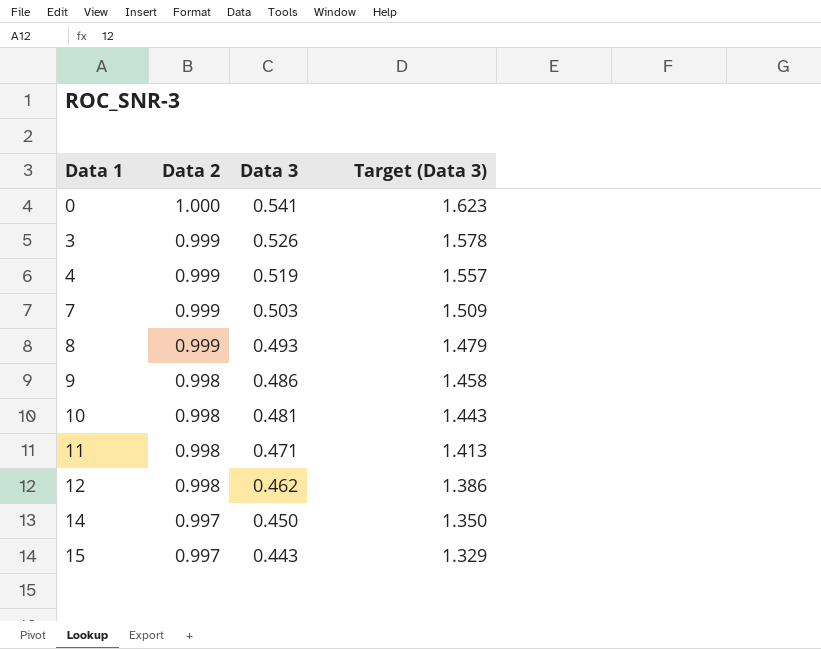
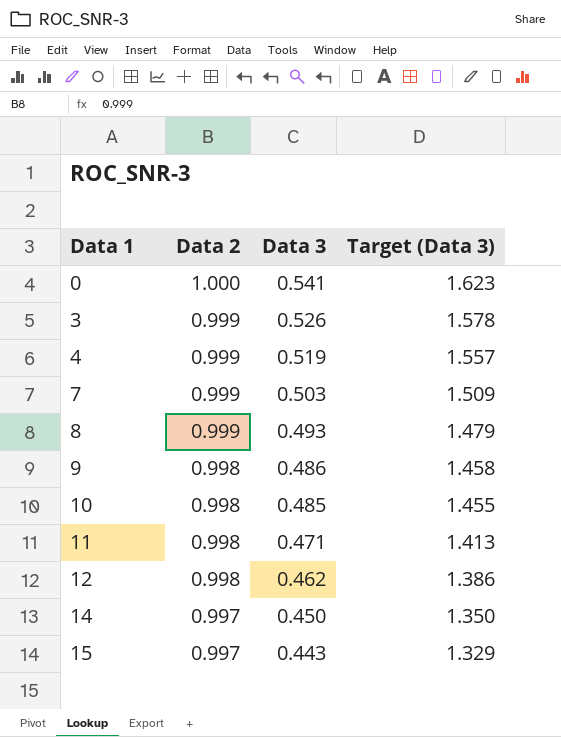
10 | Data 3: 0.481 -> 0.485
10 | Target (Data 3): 1.443 -> 1.455

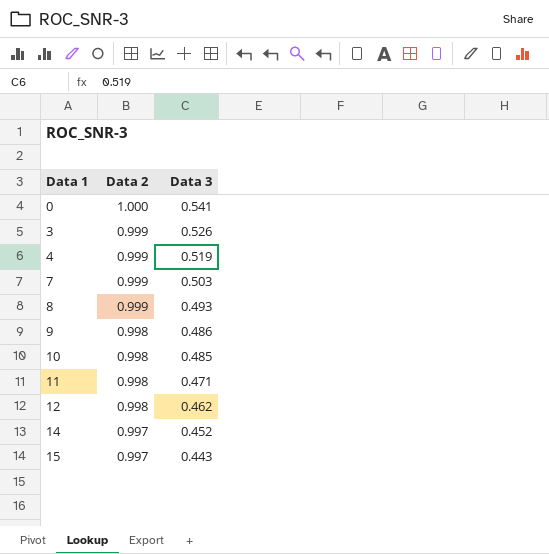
column Target (Data 3) | formula: [Data 3] * 3 -> none
14 | Data 3: 0.450 -> 0.452

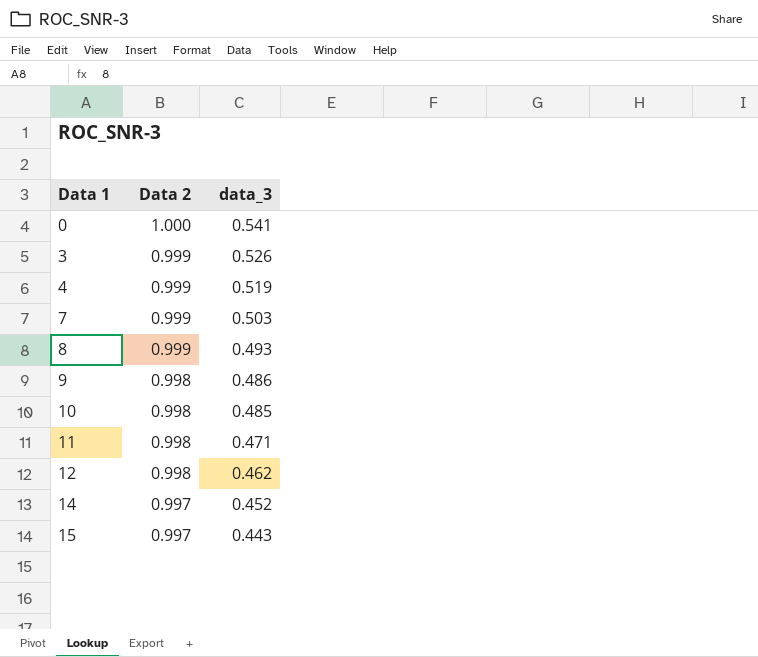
column name: Data 3 -> data_3

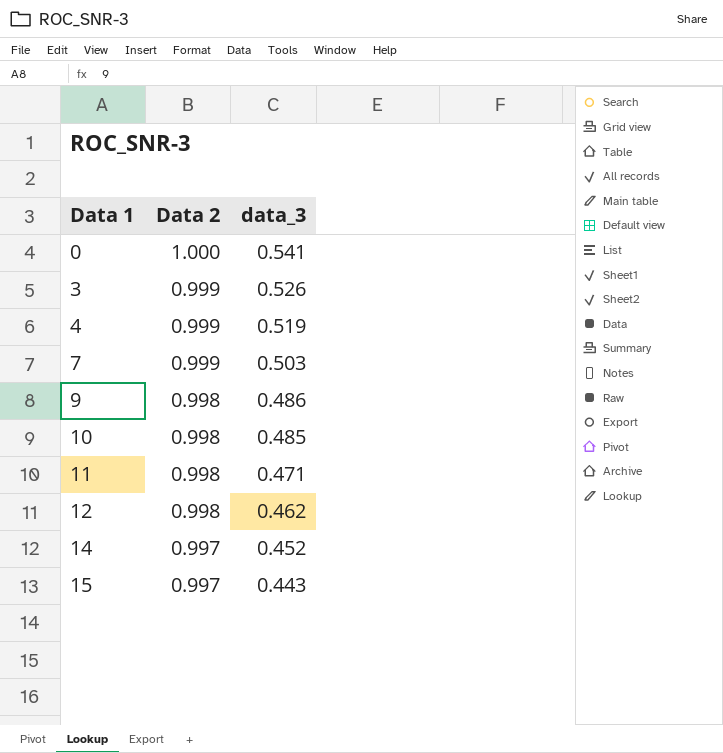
row 8: 0.999 | 0.493 -> none

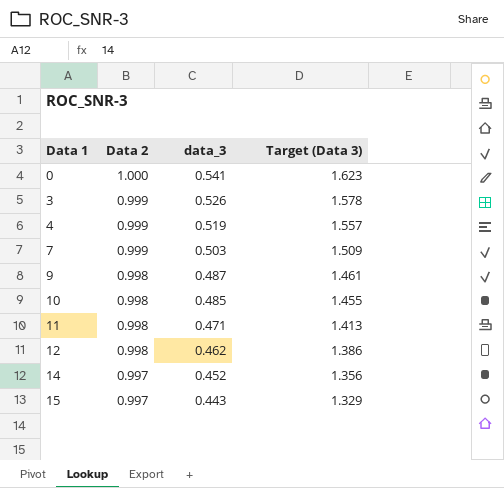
column Target (Data 3) | formula: none -> [data_3] * 3
9 | data_3: 0.486 -> 0.487

